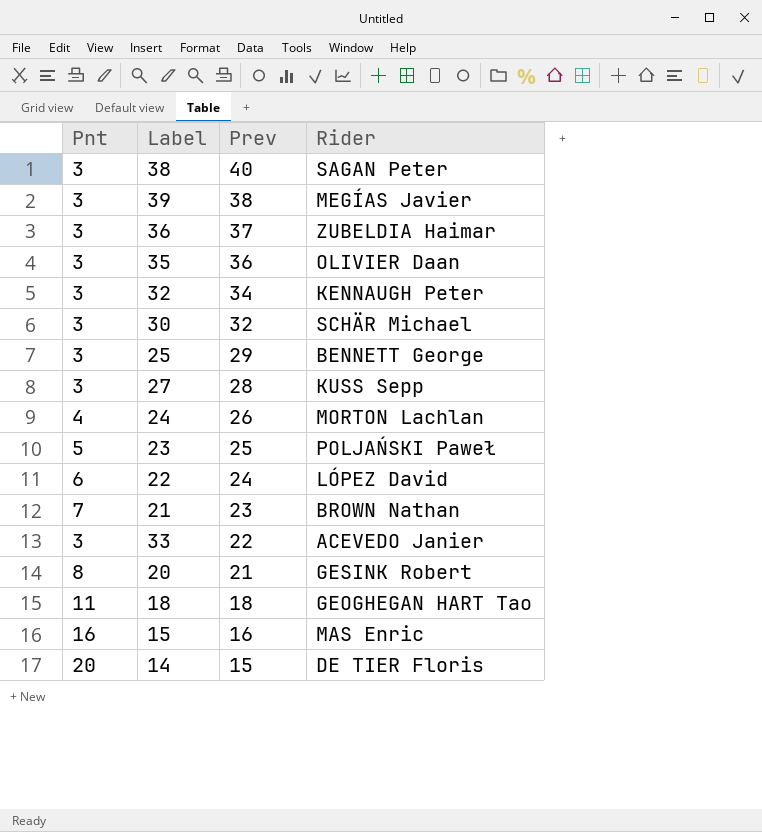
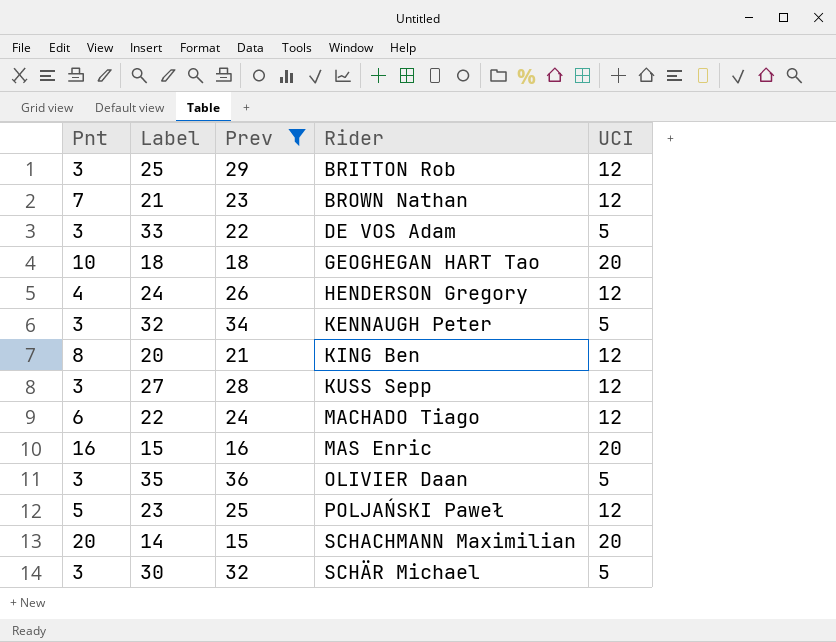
filter: none -> Prev <= 36
row order: Prev descending -> Rider ascending
column UCI | position: none -> 5
25 | Rider: BENNETT George -> BRITTON Rob
33 | Rider: ACEVEDO Janier -> DE VOS Adam
18 | Pnt: 11 -> 10
24 | Rider: MORTON Lachlan -> HENDERSON Gregory
20 | Rider: GESINK Robert -> KING Ben
22 | Rider: LÓPEZ David -> MACHADO Tiago
14 | Rider: DE TIER Floris -> SCHACHMANN Maximilian

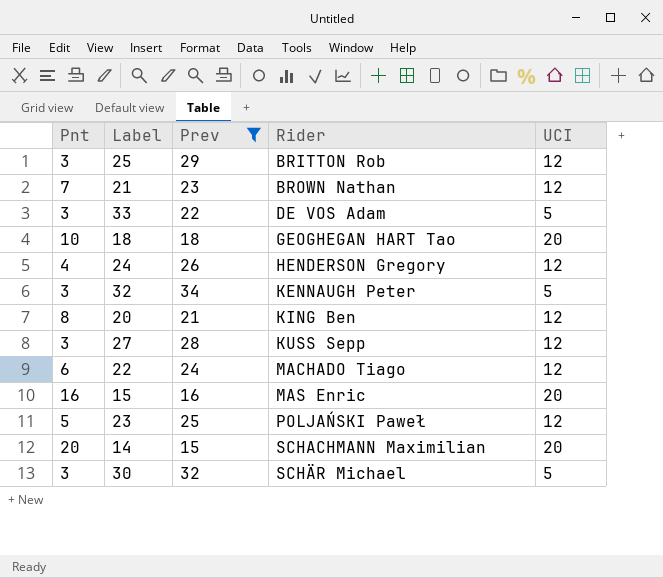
row 35: 3 | 36 | OLIVIER Daan | 5 -> none

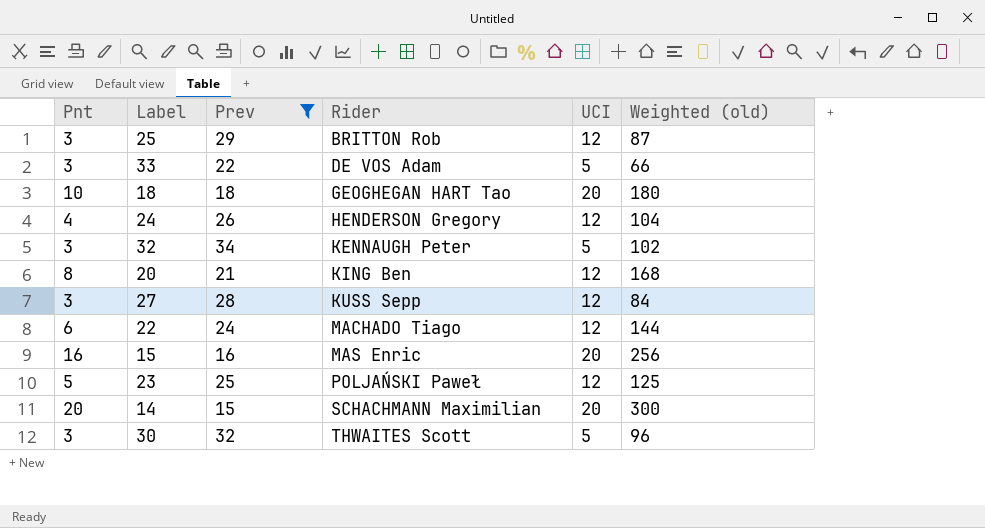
column Weighted (old) | formula: none -> [Pnt] * [Prev]
row 21: 7 | 23 | BROWN Nathan | 12 -> none
30 | Rider: SCHÄR Michael -> THWAITES Scott

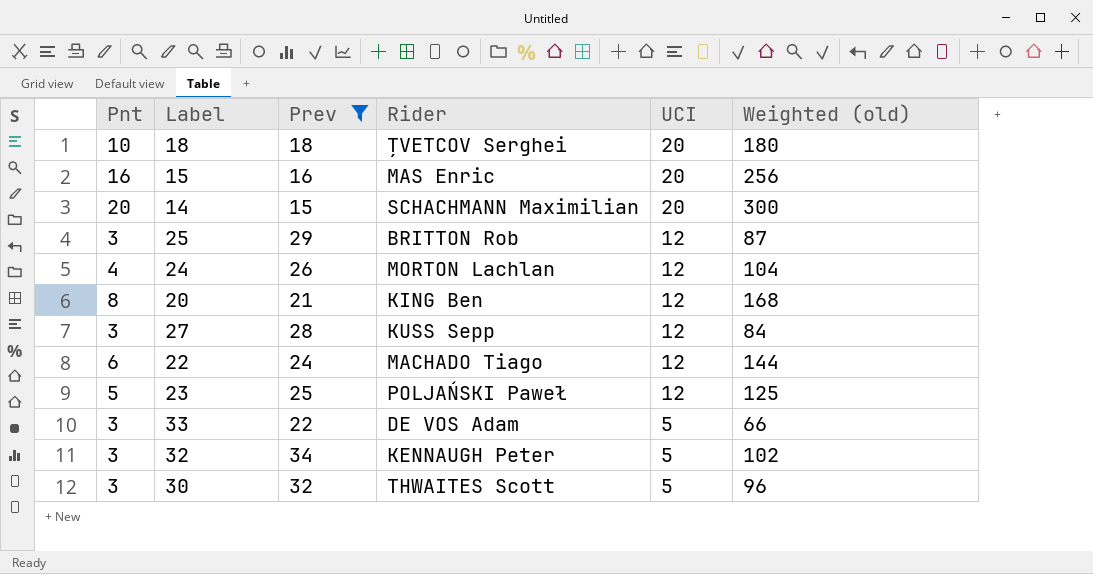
row order: Rider ascending -> UCI descending
18 | Rider: GEOGHEGAN HART Tao -> ȚVETCOV Serghei
24 | Rider: HENDERSON Gregory -> MORTON Lachlan

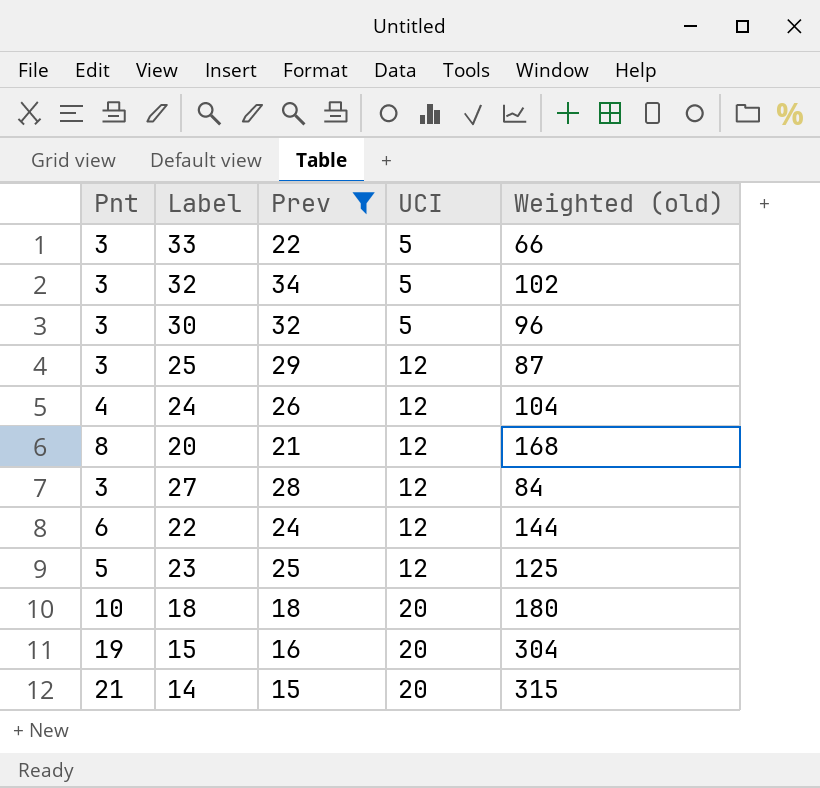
row order: UCI descending -> UCI ascending
column Rider | position: 4 -> none
15 | Pnt: 16 -> 19
15 | Weighted (old): 256 -> 304
14 | Pnt: 20 -> 21
14 | Weighted (old): 300 -> 315

